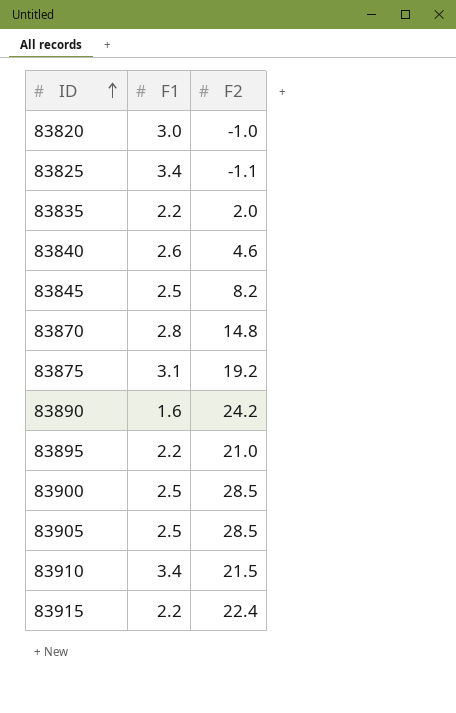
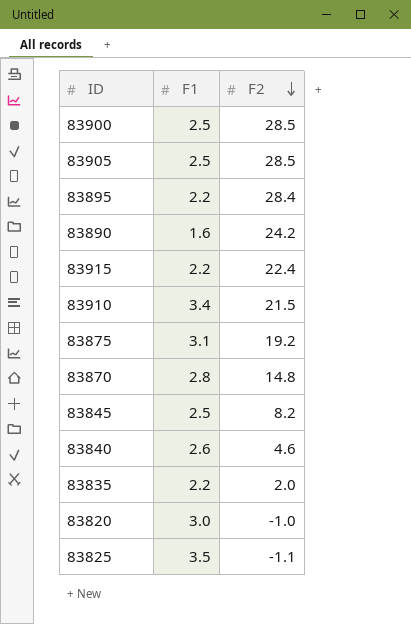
row order: ID ascending -> F2 descending
83895 | F2: 21.0 -> 28.4
83825 | F1: 3.4 -> 3.5

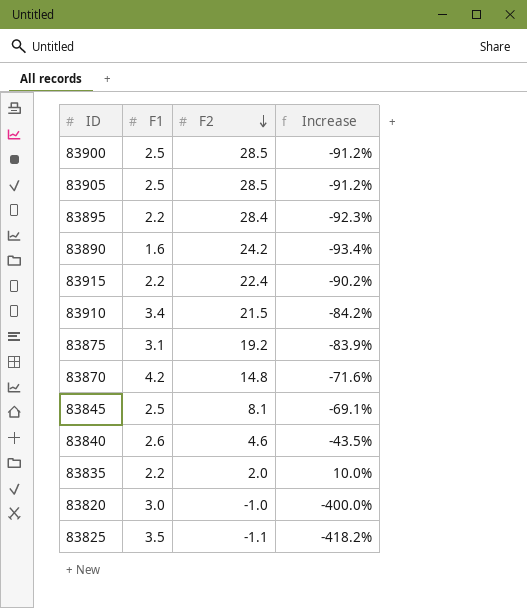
column Increase | formula: none -> ([F1] - [F2]) / [F2]
83870 | F1: 2.8 -> 4.2
83845 | F2: 8.2 -> 8.1

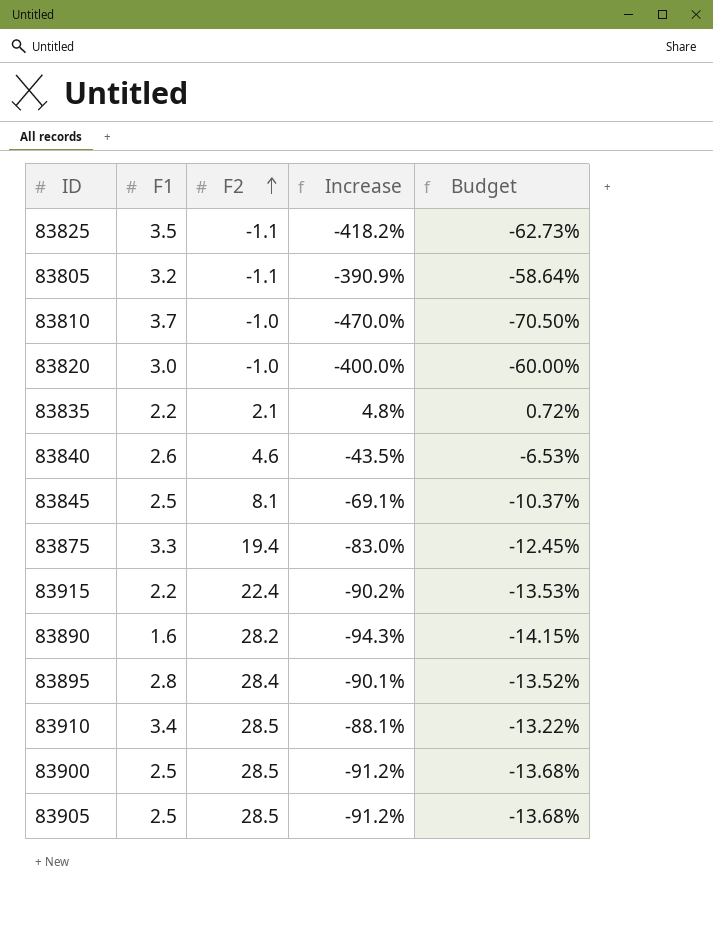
row order: F2 descending -> F2 ascending
column Budget | formula: none -> [Increase] * 0.15
row 83870: 4.2 | 14.8 | -71.6% -> none
row 83805: none -> 3.2 | -1.1 | -390.9% | -58.64%
row 83810: none -> 3.7 | -1.0 | -470.0% | -70.50%
83835 | F2: 2.0 -> 2.1
83835 | Increase: 10.0% -> 4.8%
83875 | F1: 3.1 -> 3.3
83875 | F2: 19.2 -> 19.4
83875 | Increase: -83.9% -> -83.0%
83890 | F2: 24.2 -> 28.2
83890 | Increase: -93.4% -> -94.3%
83895 | F1: 2.2 -> 2.8
83895 | Increase: -92.3% -> -90.1%
83910 | F2: 21.5 -> 28.5
83910 | Increase: -84.2% -> -88.1%

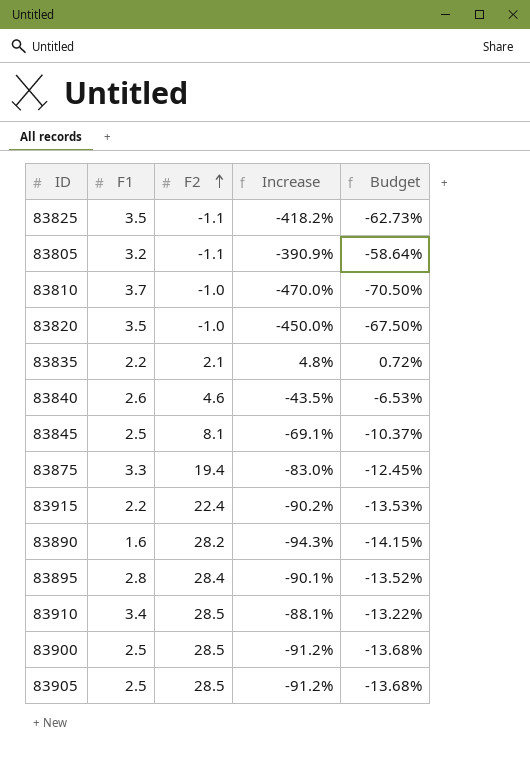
83820 | F1: 3.0 -> 3.5
83820 | Increase: -400.0% -> -450.0%
83820 | Budget: -60.00% -> -67.50%

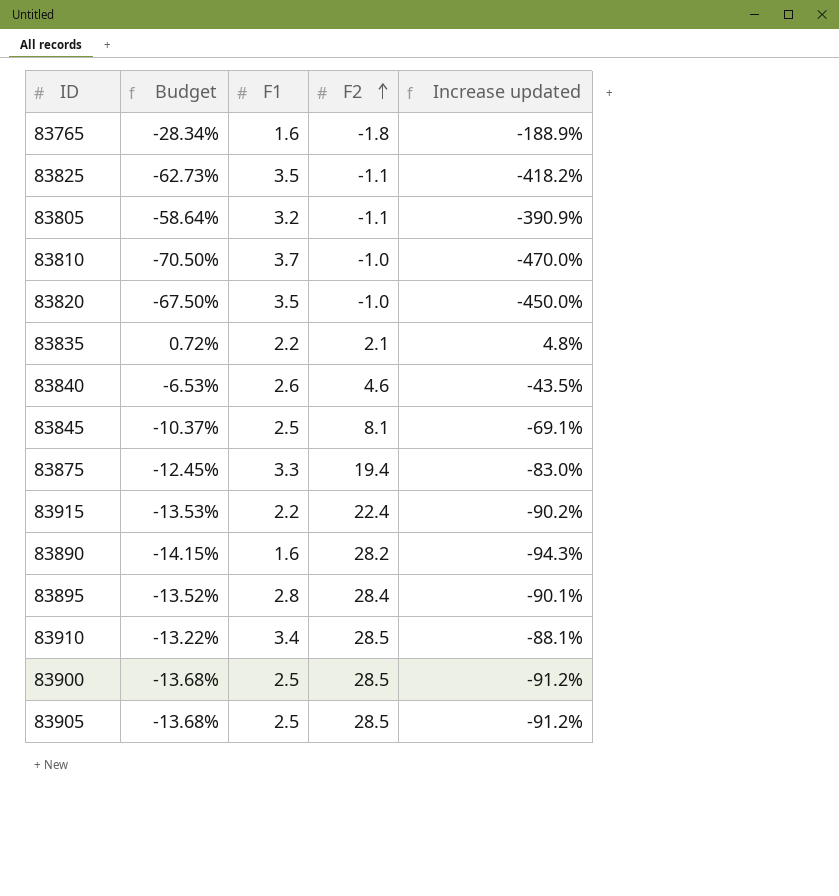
column Budget | position: 5 -> 2
column name: Increase -> Increase updated
row 83765: none -> -28.34% | 1.6 | -1.8 | -188.9%

